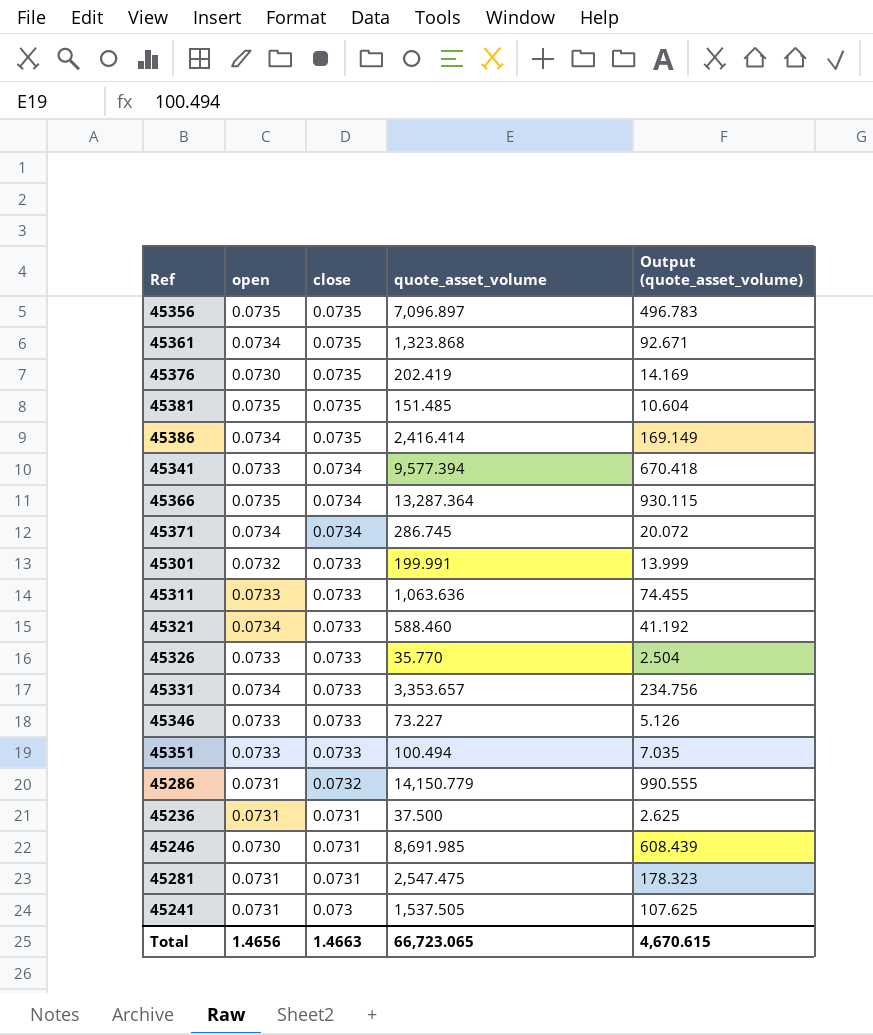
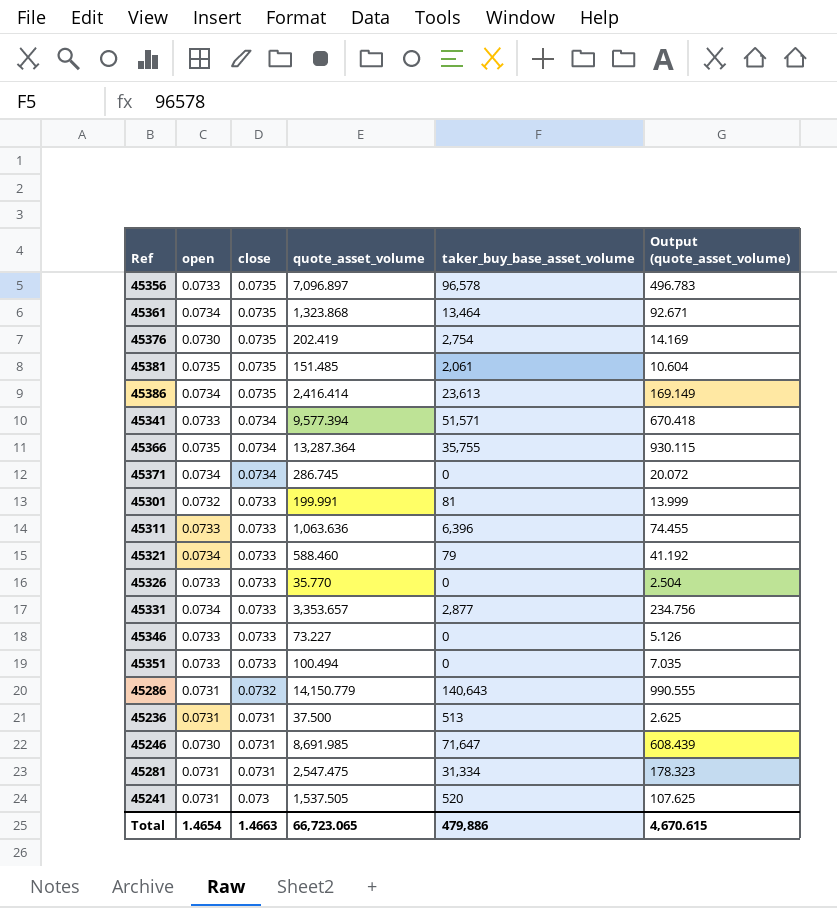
column taker_buy_base_asset_volume | position: none -> 5
45356 | open: 0.0735 -> 0.0733
Total | open: 1.4656 -> 1.4654

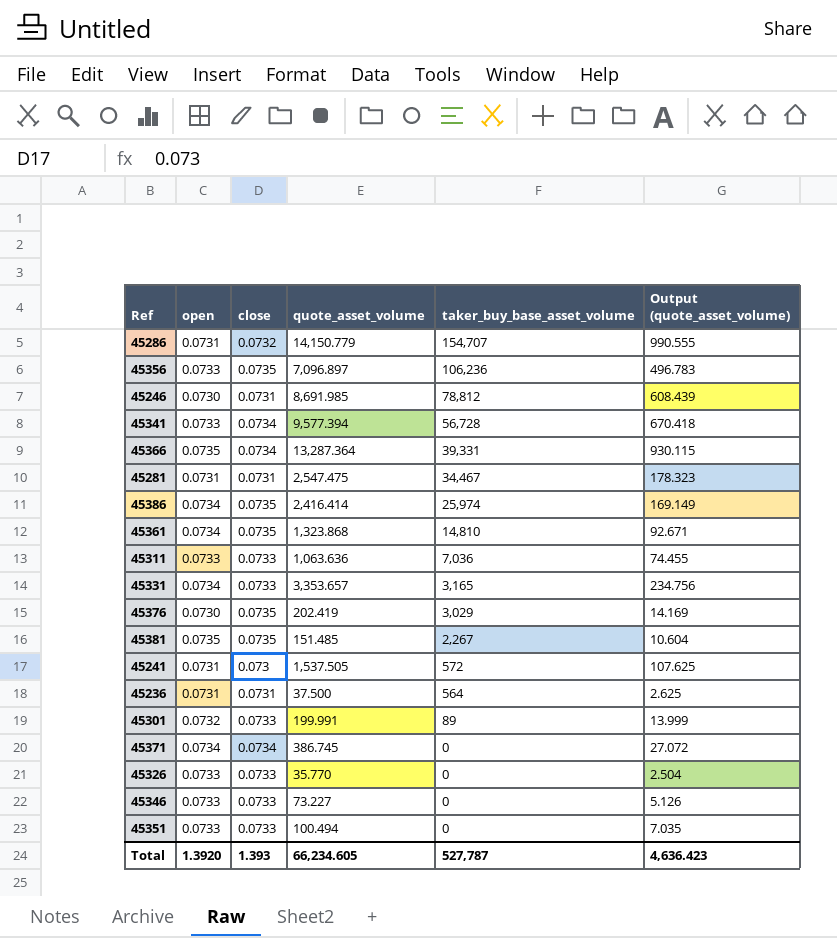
row order: close descending -> taker_buy_base_asset_volume descending
row 45321: 0.0734 | 0.0733 | 588.460 | 79 | 41.192 -> none
45286 | taker_buy_base_asset_volume: 140,643 -> 154,707
45356 | taker_buy_base_asset_volume: 96,578 -> 106,236
45246 | taker_buy_base_asset_volume: 71,647 -> 78,812
45341 | taker_buy_base_asset_volume: 51,571 -> 56,728
45366 | taker_buy_base_asset_volume: 35,755 -> 39,331
45281 | taker_buy_base_asset_volume: 31,334 -> 34,467
45386 | taker_buy_base_asset_volume: 23,613 -> 25,974
45361 | taker_buy_base_asset_volume: 13,464 -> 14,810
45311 | taker_buy_base_asset_volume: 6,396 -> 7,036
45331 | taker_buy_base_asset_volume: 2,877 -> 3,165
45376 | taker_buy_base_asset_volume: 2,754 -> 3,029
45381 | taker_buy_base_asset_volume: 2,061 -> 2,267
45241 | taker_buy_base_asset_volume: 520 -> 572
45236 | taker_buy_base_asset_volume: 513 -> 564
45301 | taker_buy_base_asset_volume: 81 -> 89
45371 | quote_asset_volume: 286.745 -> 386.745
45371 | Output (quote_asset_volume): 20.072 -> 27.072
Total | open: 1.4654 -> 1.3920
Total | close: 1.4663 -> 1.393
Total | quote_asset_volume: 66,723.065 -> 66,234.605
Total | taker_buy_base_asset_volume: 479,886 -> 527,787
Total | Output (quote_asset_volume): 4,670.615 -> 4,636.423

